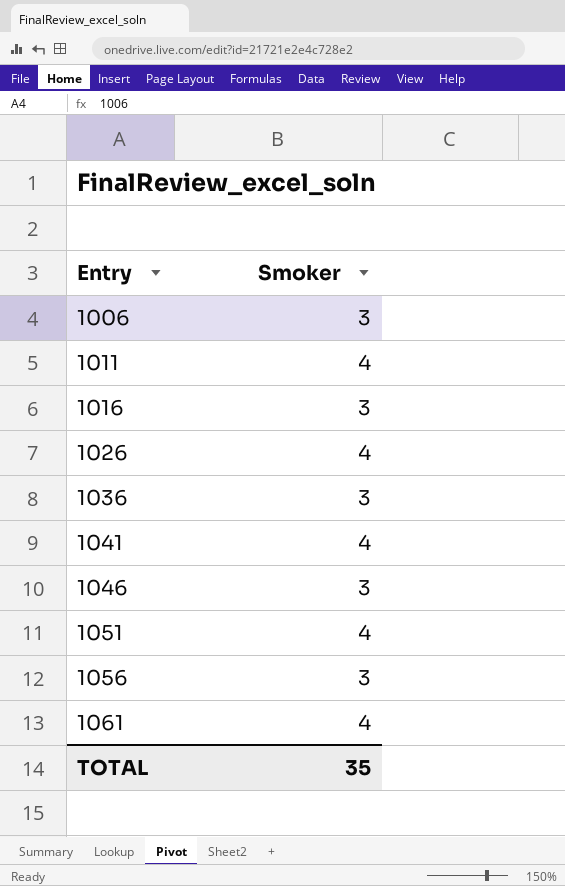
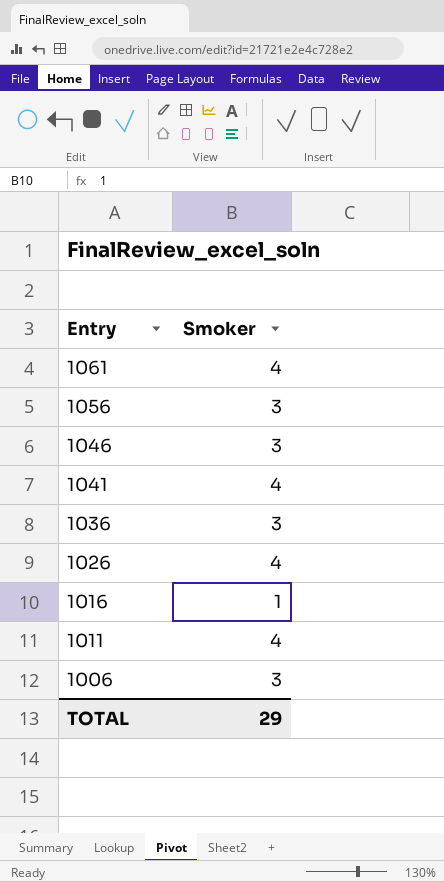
row order: Entry ascending -> Entry descending
row 1051: 4 -> none
1016 | Smoker: 3 -> 1
TOTAL | Smoker: 35 -> 29

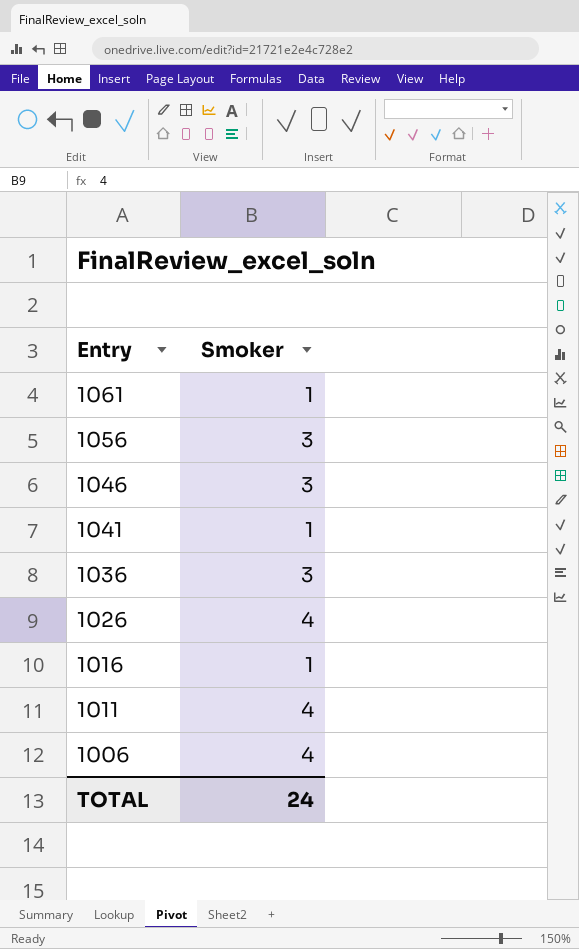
1061 | Smoker: 4 -> 1
1041 | Smoker: 4 -> 1
1006 | Smoker: 3 -> 4
TOTAL | Smoker: 29 -> 24

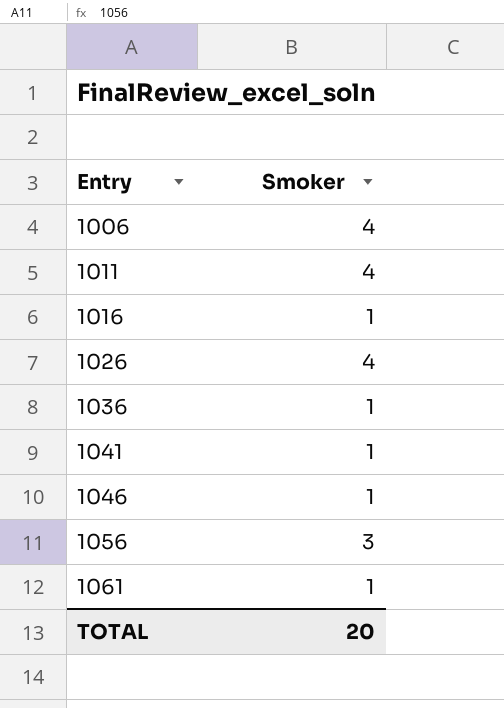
row order: Entry descending -> Entry ascending
1036 | Smoker: 3 -> 1
1046 | Smoker: 3 -> 1
TOTAL | Smoker: 24 -> 20

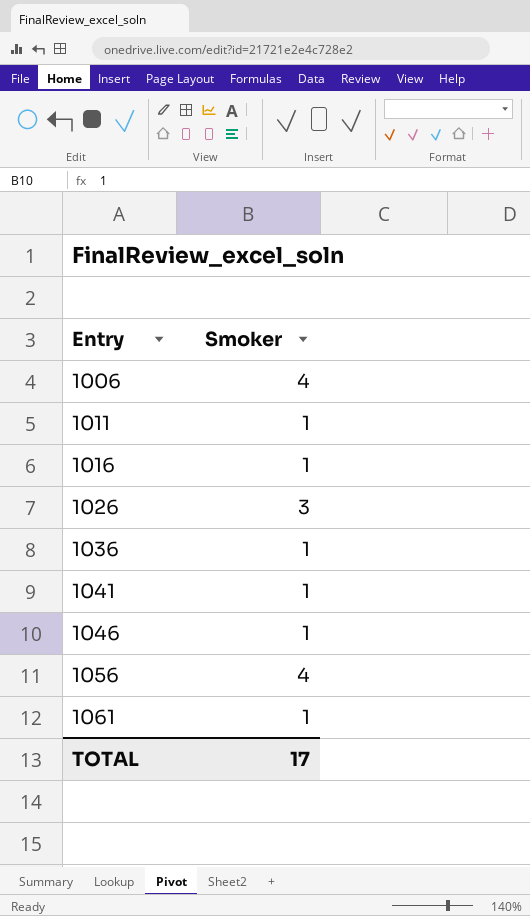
1011 | Smoker: 4 -> 1
1026 | Smoker: 4 -> 3
1056 | Smoker: 3 -> 4
TOTAL | Smoker: 20 -> 17

